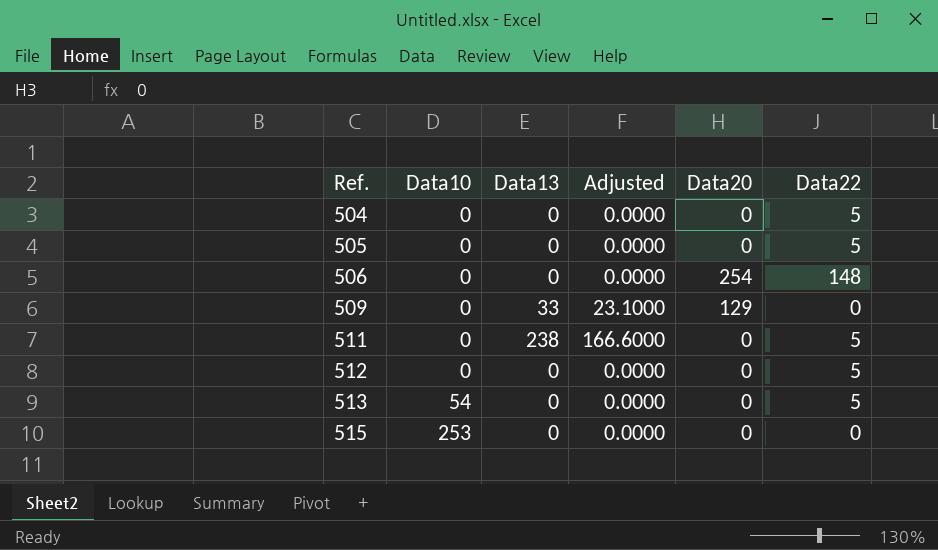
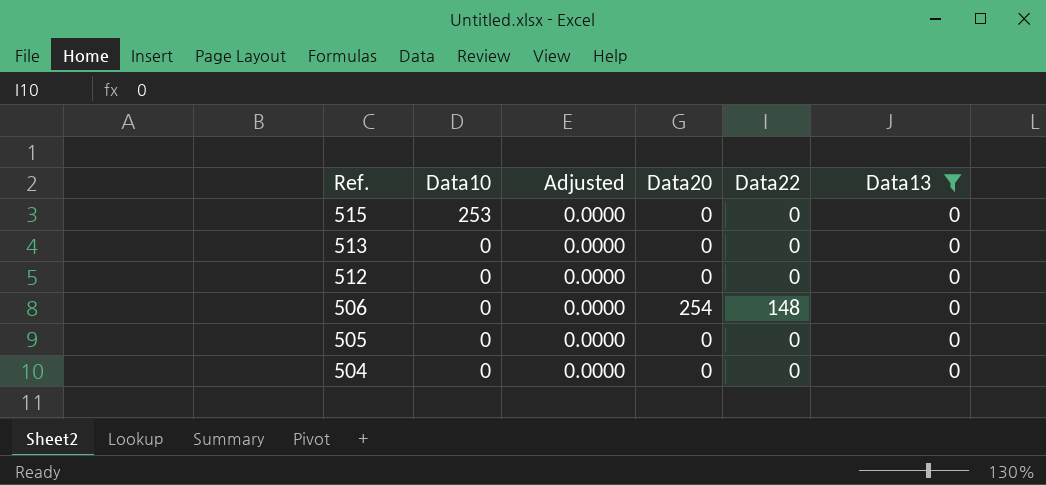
filter: none -> Data13 = 0
row order: Ref. ascending -> Ref. descending
column Data13 | position: 3 -> 6
513 | Data10: 54 -> 0
513 | Data22: 5 -> 0
512 | Data22: 5 -> 0
505 | Data22: 5 -> 0
504 | Data22: 5 -> 0

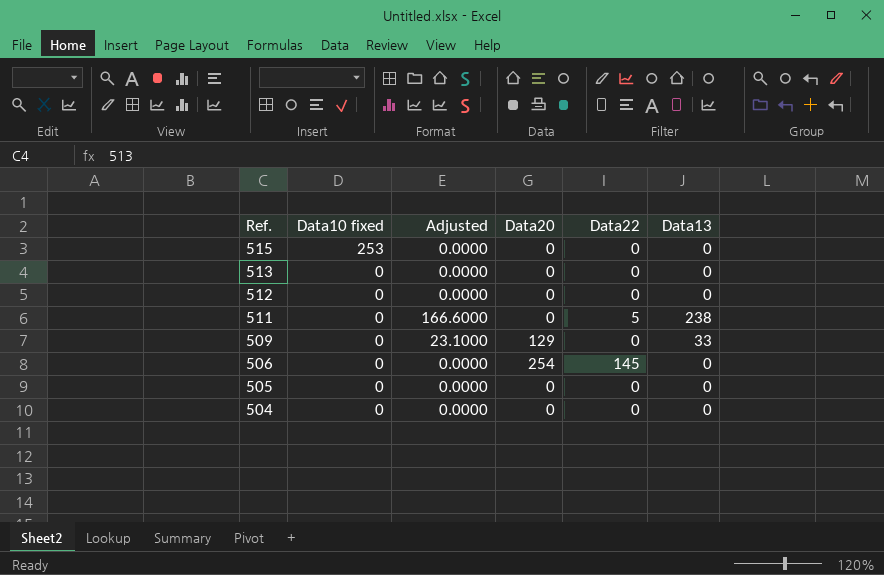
filter: Data13 = 0 -> none
column name: Data10 -> Data10 fixed
506 | Data22: 148 -> 145

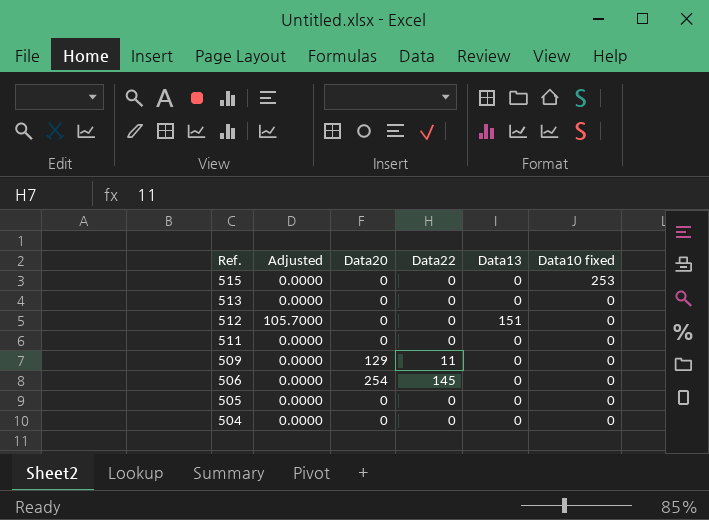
column Data10 fixed | position: 2 -> 6
512 | Adjusted: 0.0000 -> 105.7000
512 | Data13: 0 -> 151
511 | Adjusted: 166.6000 -> 0.0000
511 | Data22: 5 -> 0
511 | Data13: 238 -> 0
509 | Adjusted: 23.1000 -> 0.0000
509 | Data22: 0 -> 11
509 | Data13: 33 -> 0

